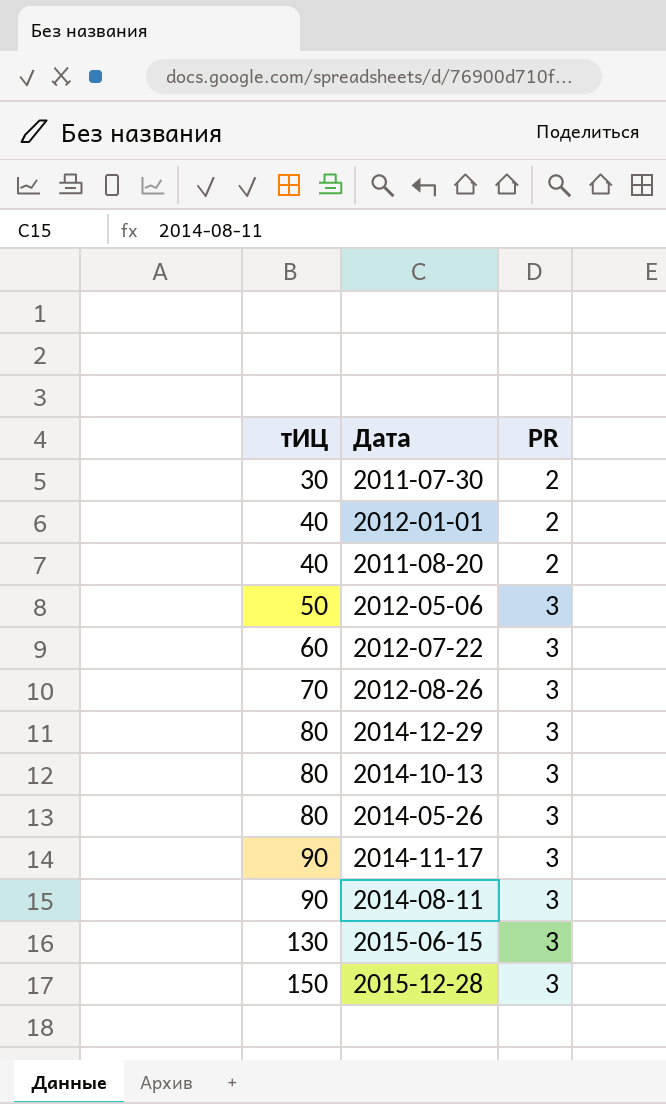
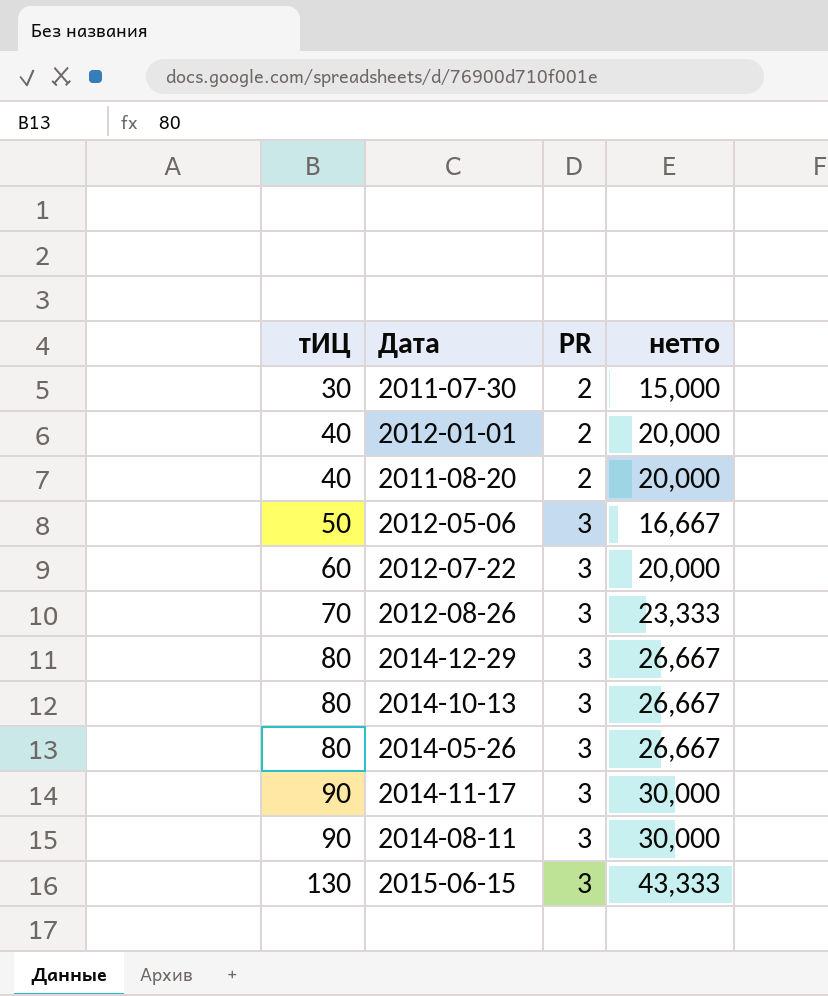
column нетто | formula: none -> [тИЦ] / [PR]
row 2015-12-28: 150 | 3 -> none

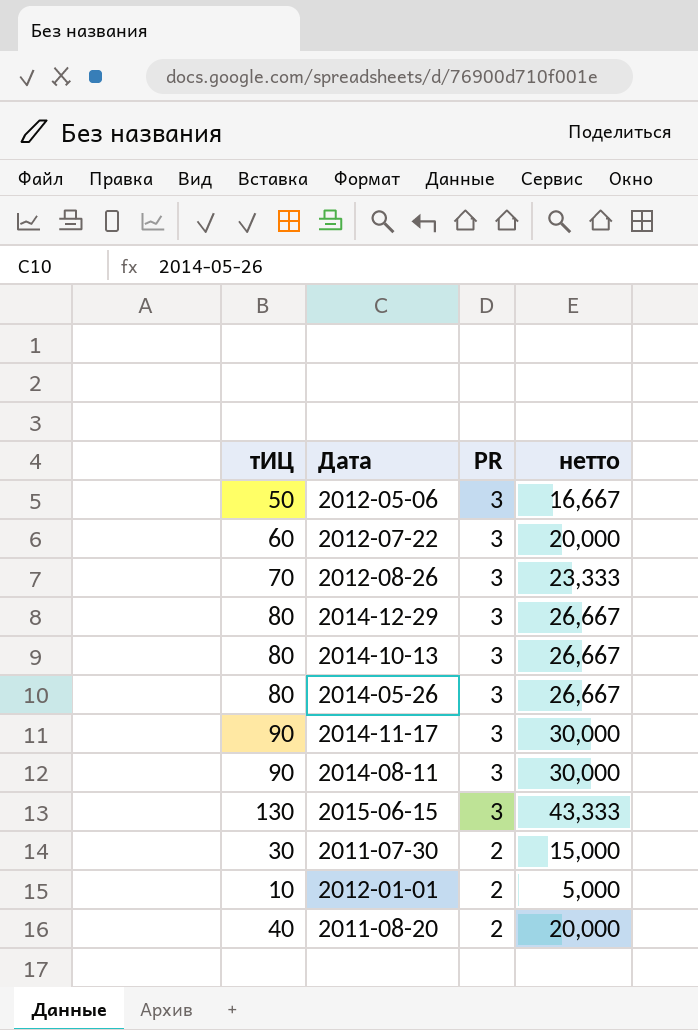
row order: тИЦ ascending -> PR descending
2012-01-01 | тИЦ: 40 -> 10
2012-01-01 | нетто: 20,000 -> 5,000

